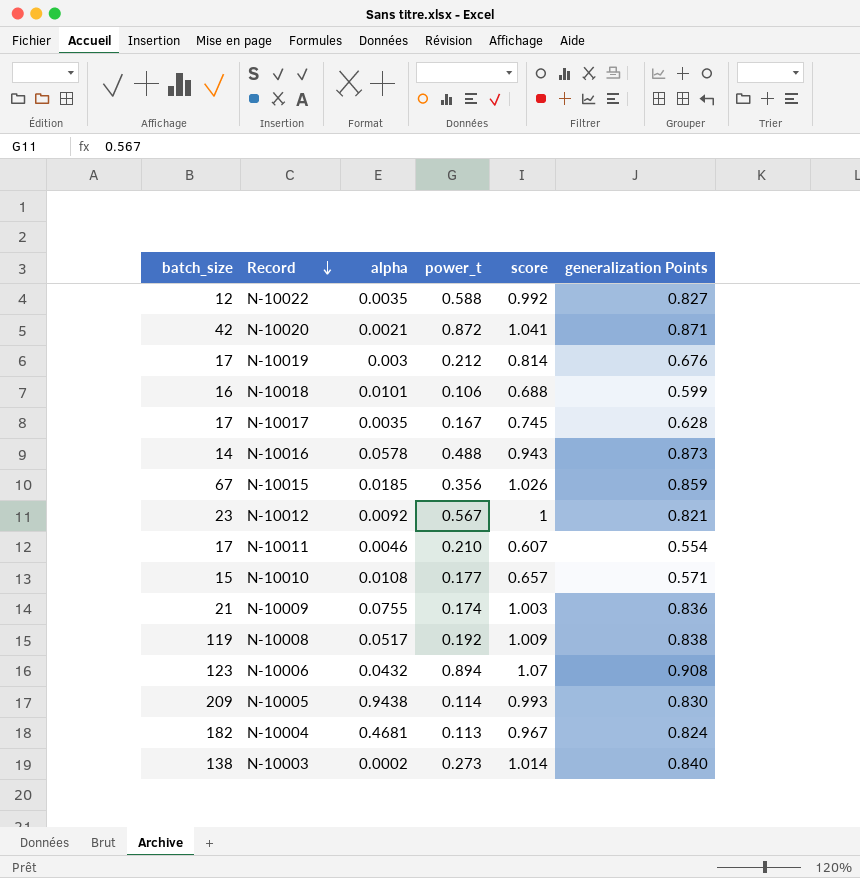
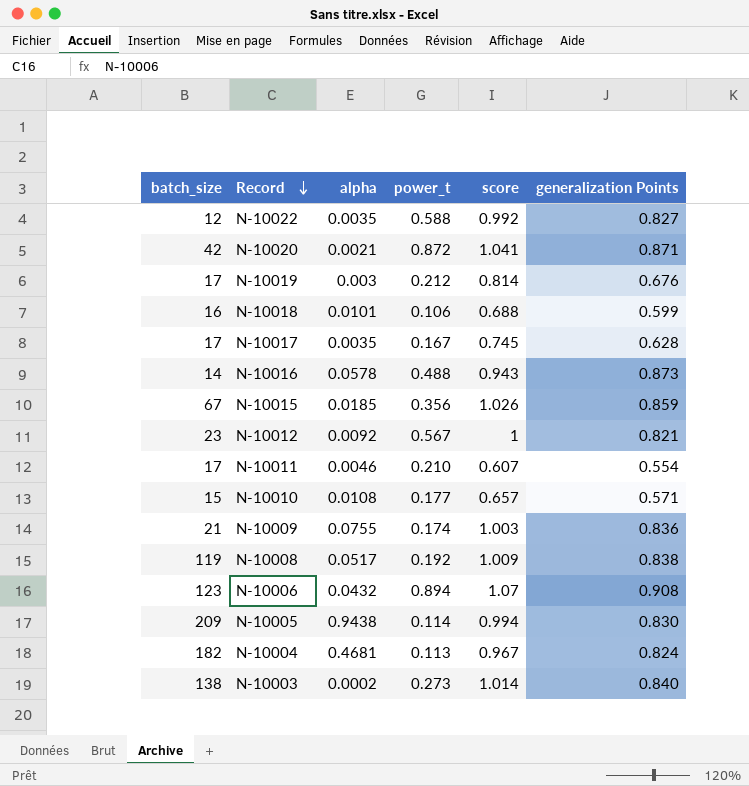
N-10005 | score: 0.993 -> 0.994

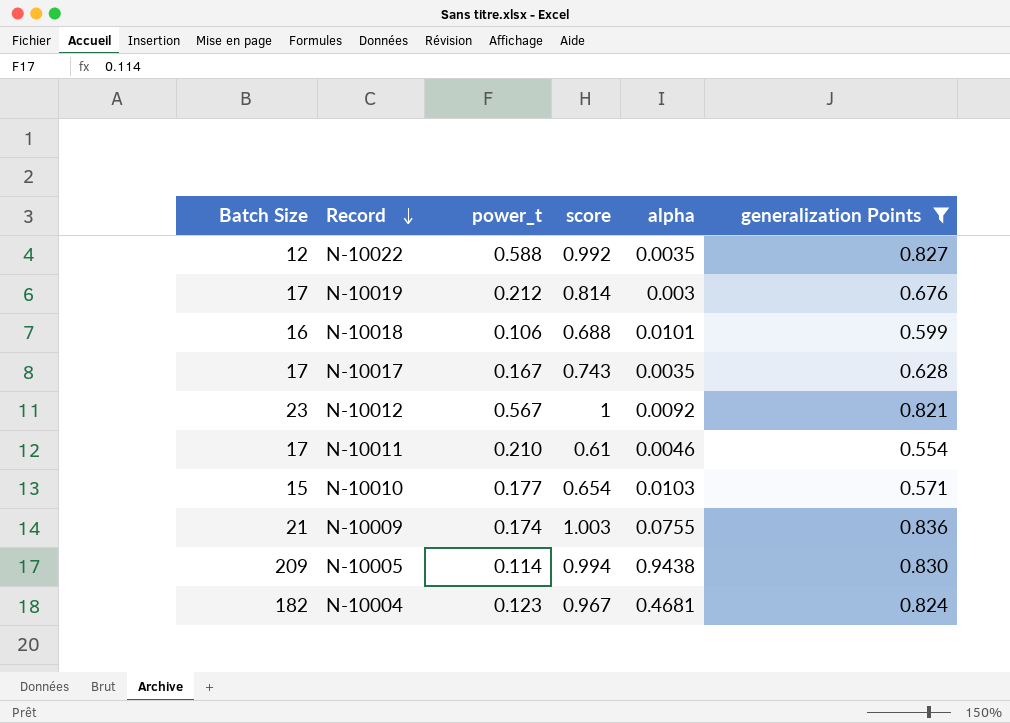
filter: none -> generalization Points <= 0.836
column name: batch_size -> Batch Size
column alpha | position: 3 -> 5
N-10017 | score: 0.745 -> 0.743
N-10011 | score: 0.607 -> 0.61
N-10010 | score: 0.657 -> 0.654
N-10010 | alpha: 0.0108 -> 0.0103
N-10004 | power_t: 0.113 -> 0.123

